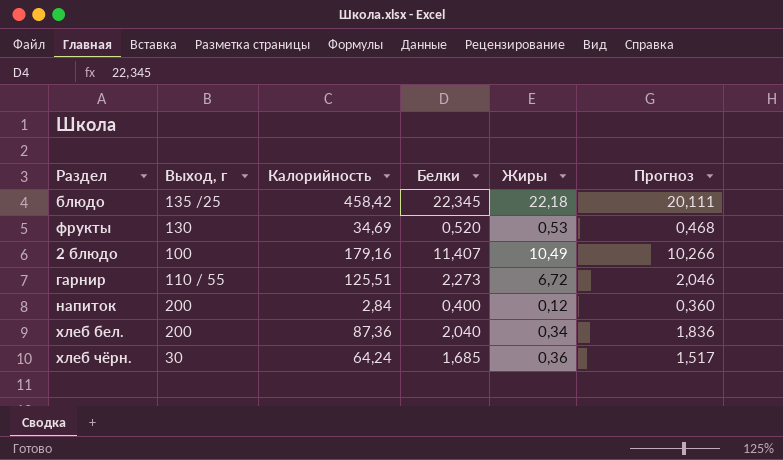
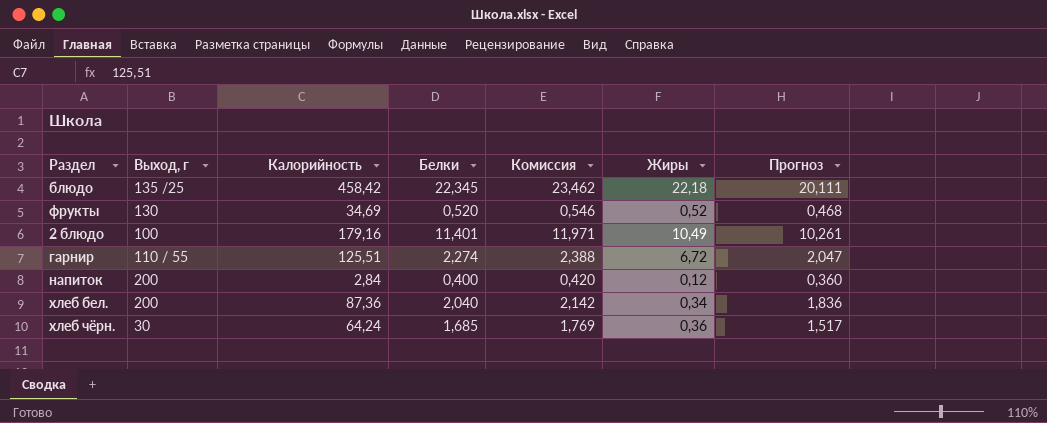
column Комиссия | formula: none -> [Белки] * 1,05
фрукты | Жиры: 0,53 -> 0,52
2 блюдо | Белки: 11,407 -> 11,401
2 блюдо | Прогноз: 10,266 -> 10,261
гарнир | Белки: 2,273 -> 2,274
гарнир | Прогноз: 2,046 -> 2,047

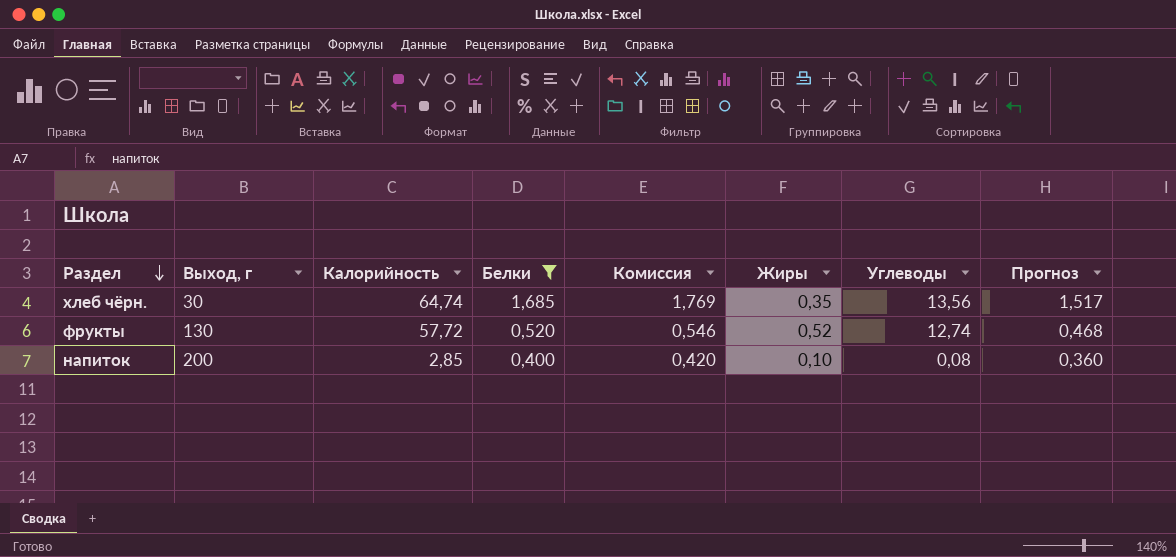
filter: none -> Белки <= 1,685
row order: none -> Раздел descending
column Углеводы | position: none -> 7
хлеб чёрн. | Калорийность: 64,24 -> 64,74
хлеб чёрн. | Жиры: 0,36 -> 0,35
фрукты | Калорийность: 34,69 -> 57,72
напиток | Калорийность: 2,84 -> 2,85
напиток | Жиры: 0,12 -> 0,10

